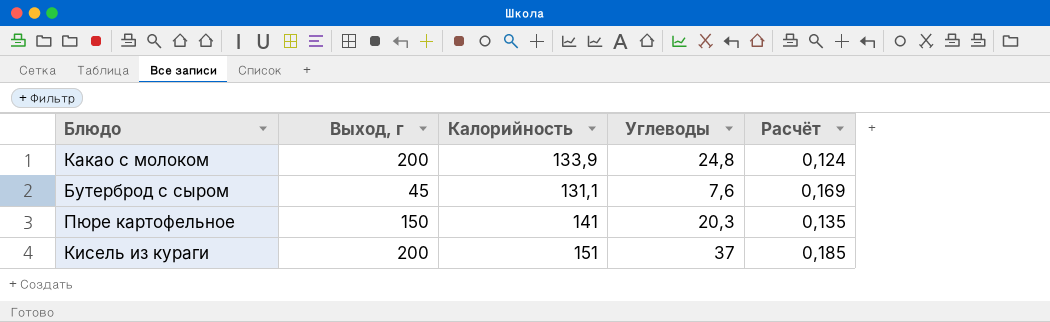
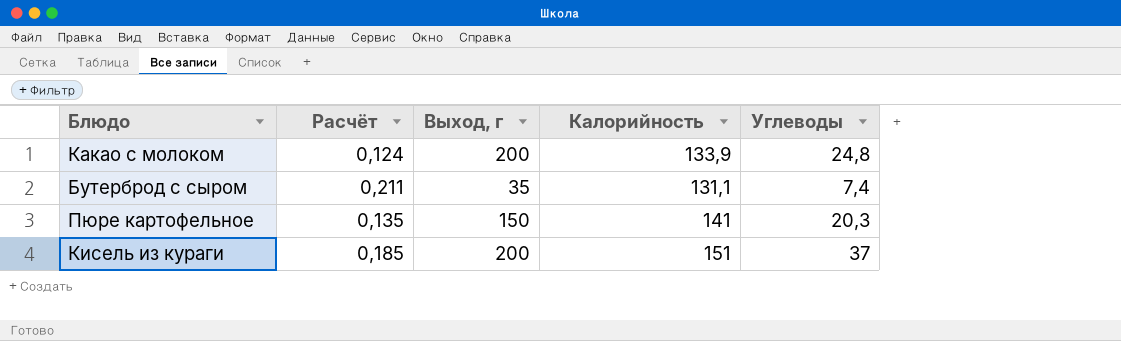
column Расчёт | position: 5 -> 2
Бутерброд с сыром | Расчёт: 0,169 -> 0,211
Бутерброд с сыром | Выход, г: 45 -> 35
Бутерброд с сыром | Углеводы: 7,6 -> 7,4

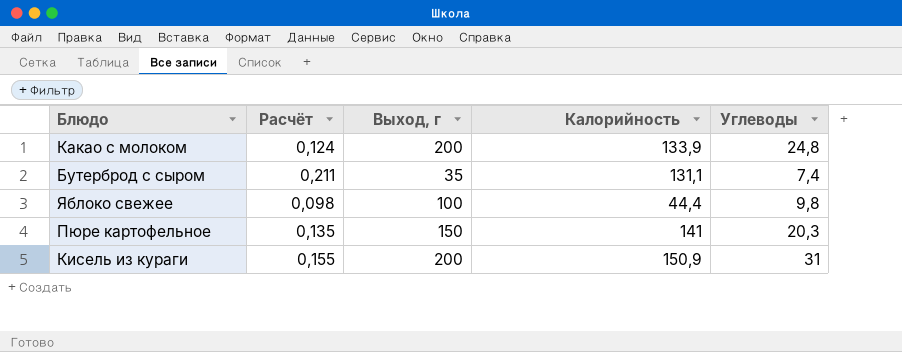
row Яблоко свежее: none -> 0,098 | 100 | 44,4 | 9,8
Кисель из кураги | Расчёт: 0,185 -> 0,155
Кисель из кураги | Калорийность: 151 -> 150,9
Кисель из кураги | Углеводы: 37 -> 31

